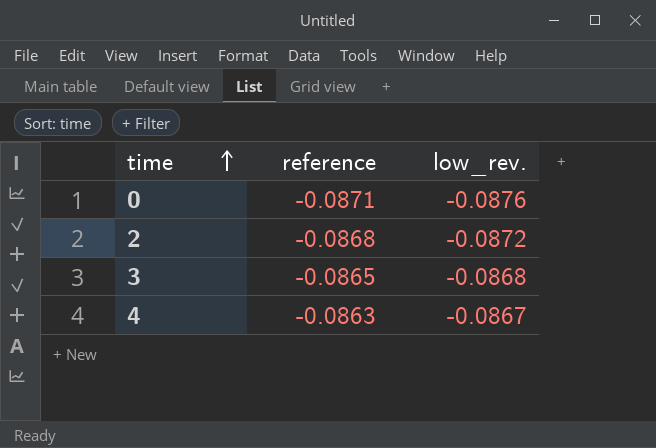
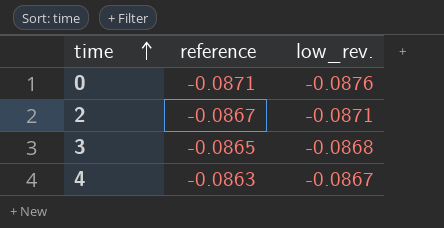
2 | reference: -0.0868 -> -0.0867
2 | low_rev.: -0.0872 -> -0.0871

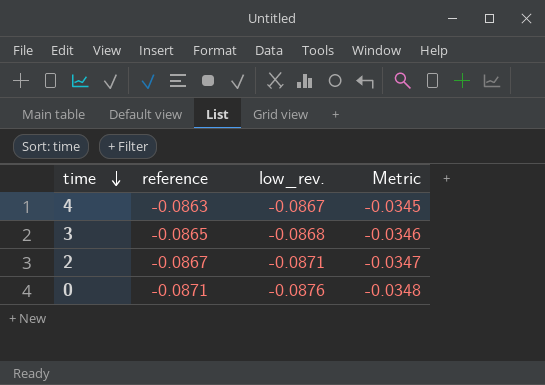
row order: time ascending -> time descending
column Metric | formula: none -> [reference] * 0.4

